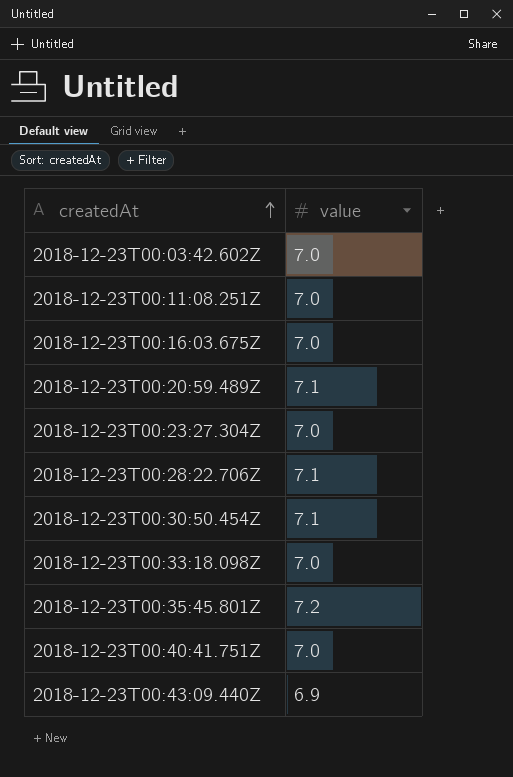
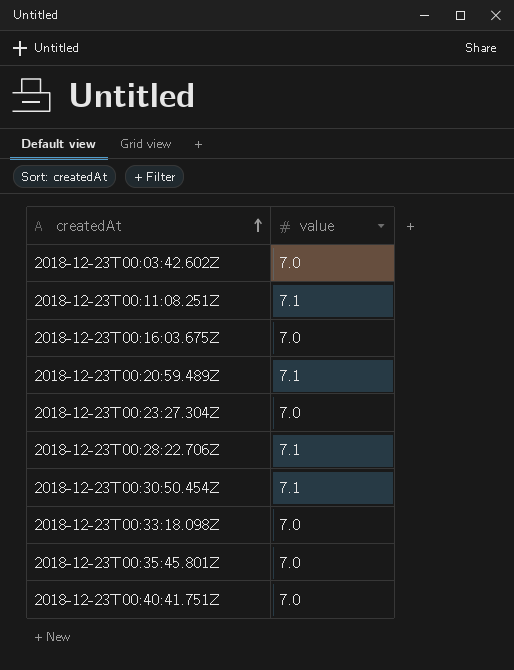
row 2018-12-23T00:43:09.440Z: 6.9 -> none
2018-12-23T00:11:08.251Z | value: 7.0 -> 7.1
2018-12-23T00:35:45.801Z | value: 7.2 -> 7.0

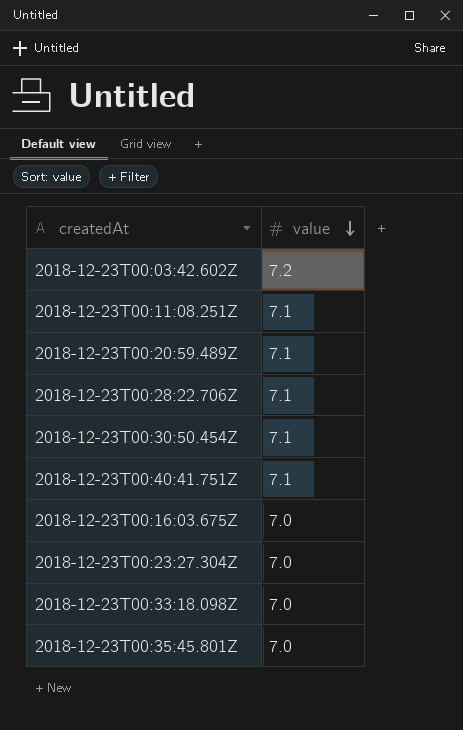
row order: createdAt ascending -> value descending
2018-12-23T00:03:42.602Z | value: 7.0 -> 7.2
2018-12-23T00:40:41.751Z | value: 7.0 -> 7.1

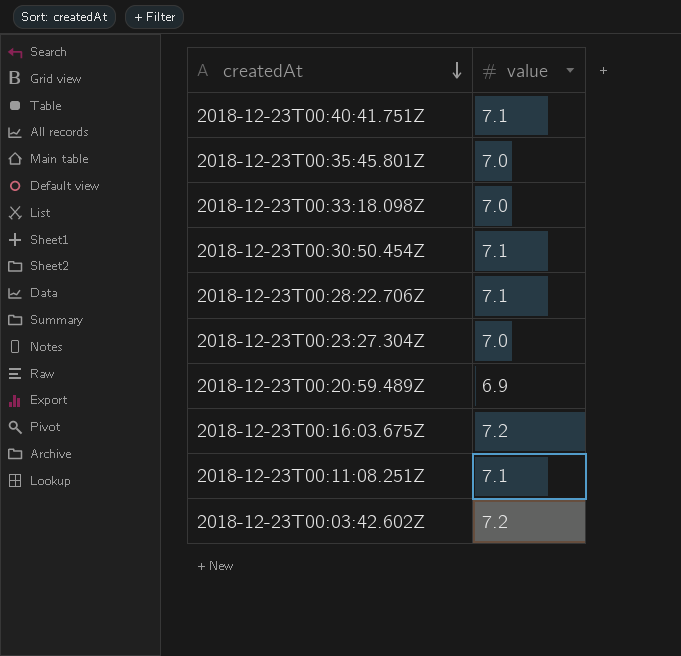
row order: value descending -> createdAt descending
2018-12-23T00:20:59.489Z | value: 7.1 -> 6.9
2018-12-23T00:16:03.675Z | value: 7.0 -> 7.2

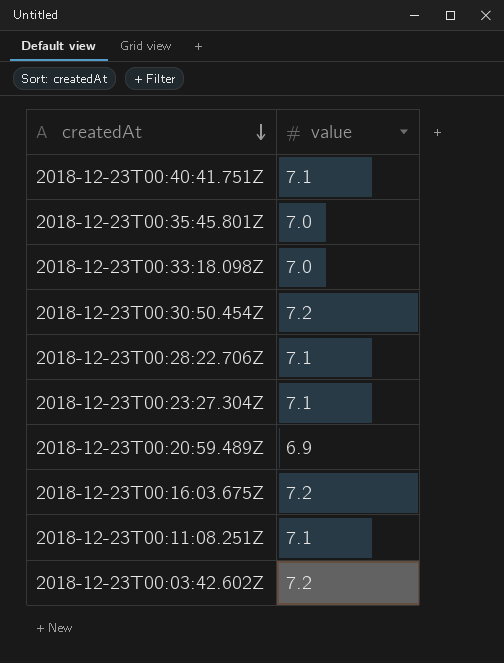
2018-12-23T00:30:50.454Z | value: 7.1 -> 7.2
2018-12-23T00:23:27.304Z | value: 7.0 -> 7.1

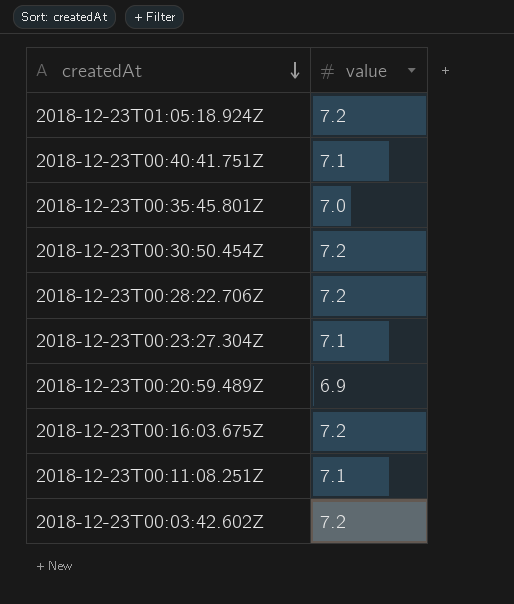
row 2018-12-23T00:33:18.098Z: 7.0 -> none
row 2018-12-23T01:05:18.924Z: none -> 7.2
2018-12-23T00:28:22.706Z | value: 7.1 -> 7.2

